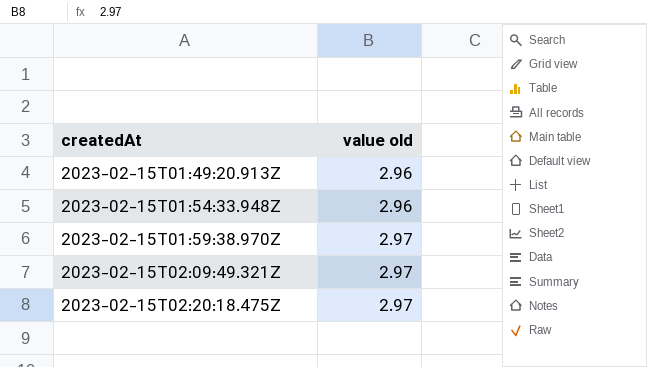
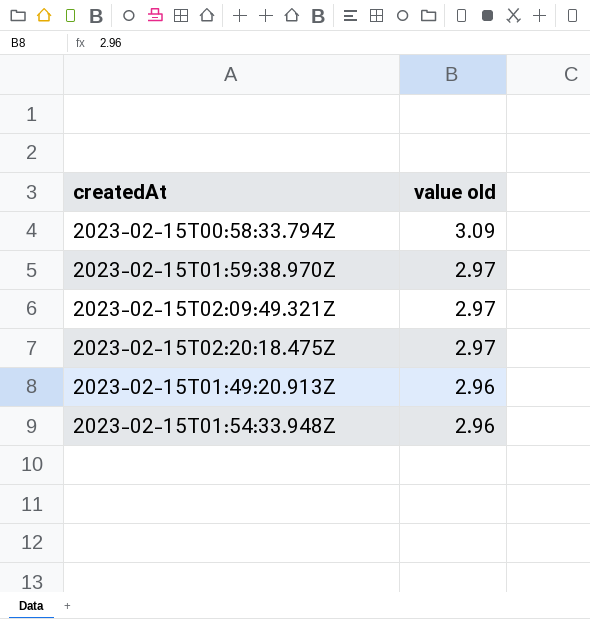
row order: createdAt ascending -> value old descending
row 2023-02-15T00:58:33.794Z: none -> 3.09

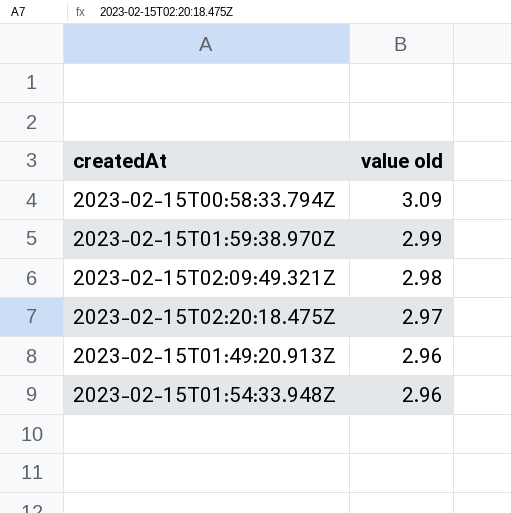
2023-02-15T01:59:38.970Z | value old: 2.97 -> 2.99
2023-02-15T02:09:49.321Z | value old: 2.97 -> 2.98

